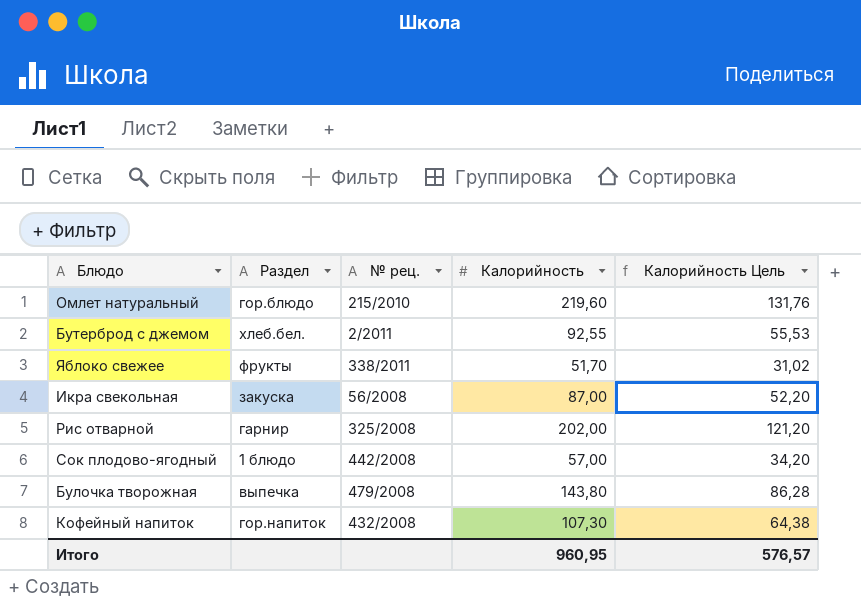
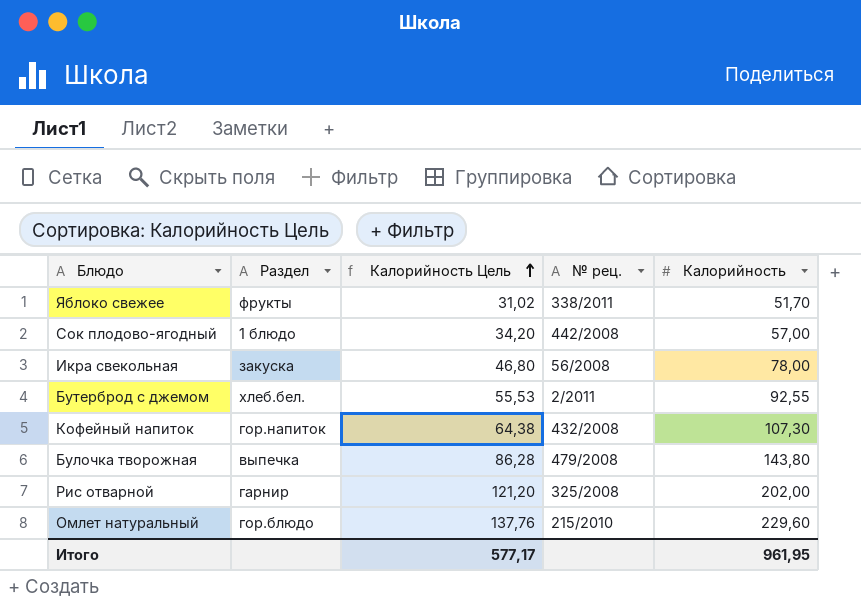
row order: none -> Калорийность Цель ascending
column Калорийность Цель | position: 5 -> 3
Икра свекольная | Калорийность Цель: 52,20 -> 46,80
Икра свекольная | Калорийность: 87,00 -> 78,00
Омлет натуральный | Калорийность Цель: 131,76 -> 137,76
Омлет натуральный | Калорийность: 219,60 -> 229,60
Итого | Калорийность Цель: 576,57 -> 577,17
Итого | Калорийность: 960,95 -> 961,95

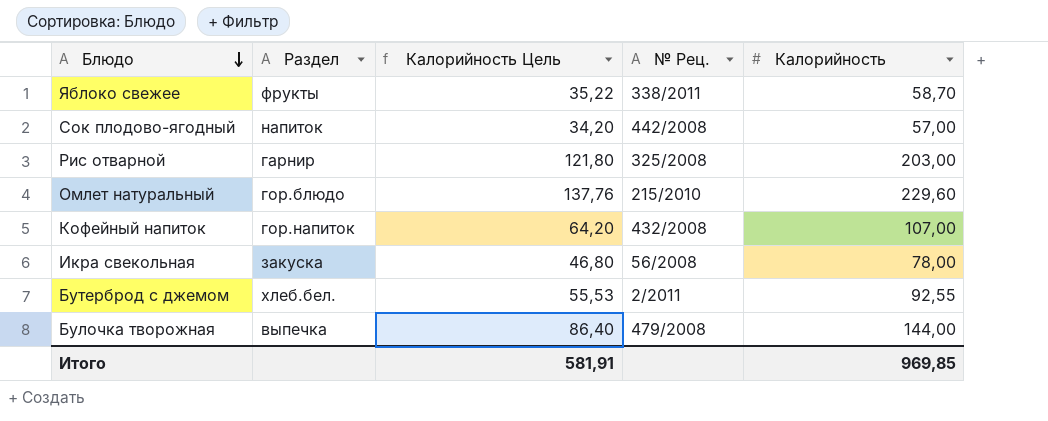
row order: Калорийность Цель ascending -> Блюдо descending
column name: № рец. -> № Рец.
Яблоко свежее | Калорийность Цель: 31,02 -> 35,22
Яблоко свежее | Калорийность: 51,70 -> 58,70
Сок плодово-ягодный | Раздел: 1 блюдо -> напиток
Рис отварной | Калорийность Цель: 121,20 -> 121,80
Рис отварной | Калорийность: 202,00 -> 203,00
Кофейный напиток | Калорийность Цель: 64,38 -> 64,20
Кофейный напиток | Калорийность: 107,30 -> 107,00
Булочка творожная | Калорийность Цель: 86,28 -> 86,40
Булочка творожная | Калорийность: 143,80 -> 144,00
Итого | Калорийность Цель: 577,17 -> 581,91
Итого | Калорийность: 961,95 -> 969,85

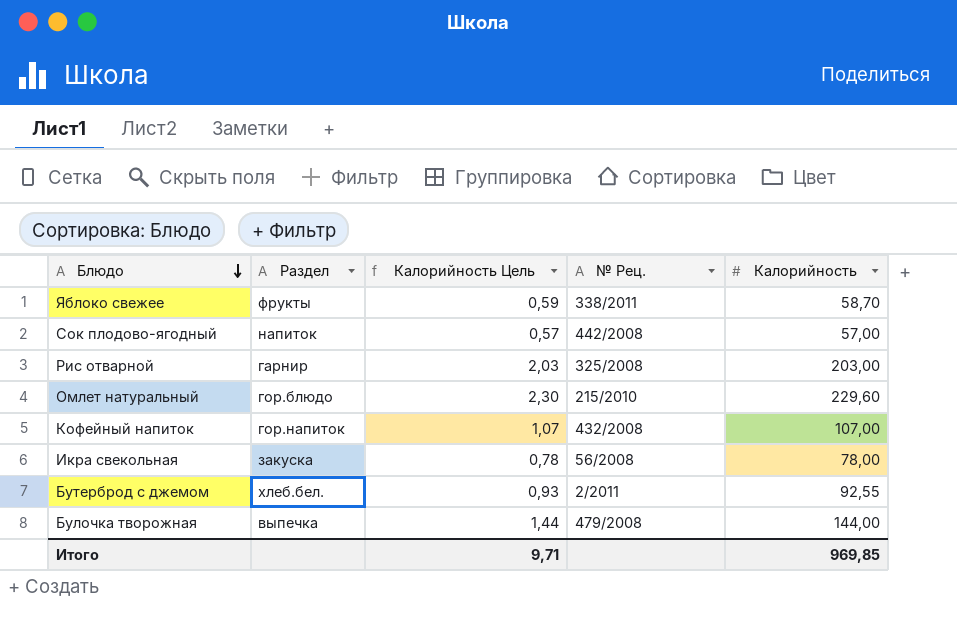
column Калорийность Цель | formula: [Калорийность] * 0,6 -> [Калорийность] * 0,01
Итого | Калорийность Цель: 581,91 -> 9,71

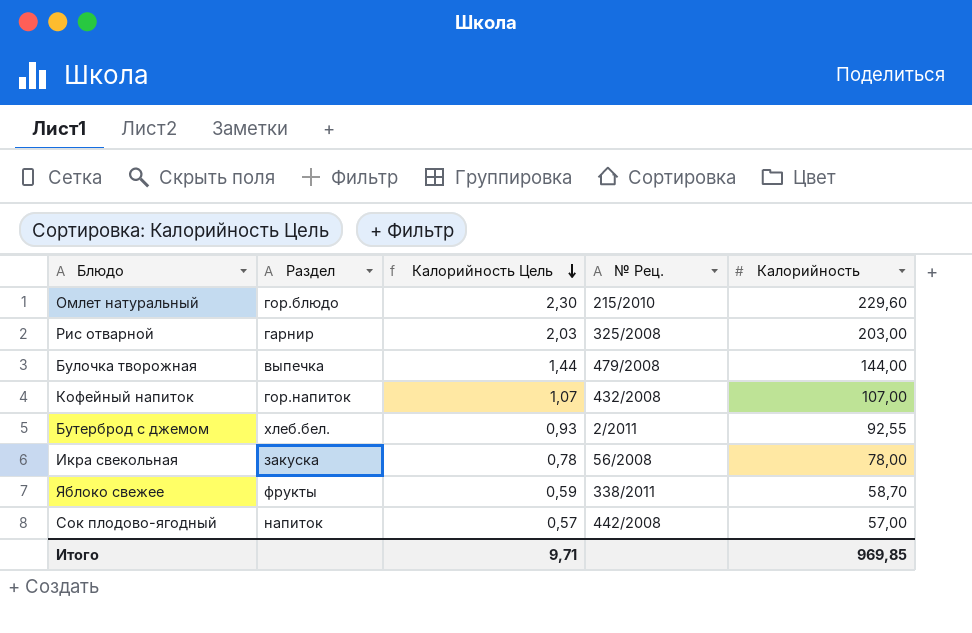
row order: Блюдо descending -> Калорийность Цель descending

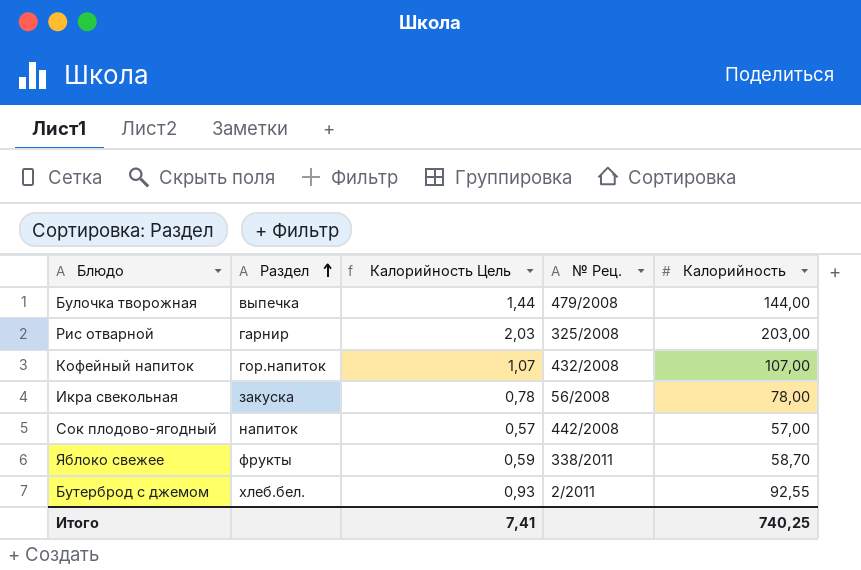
row order: Калорийность Цель descending -> Раздел ascending
row Омлет натуральный: гор.блюдо | 2,30 | 215/2010 | 229,60 -> none
Итого | Калорийность Цель: 9,71 -> 7,41
Итого | Калорийность: 969,85 -> 740,25

